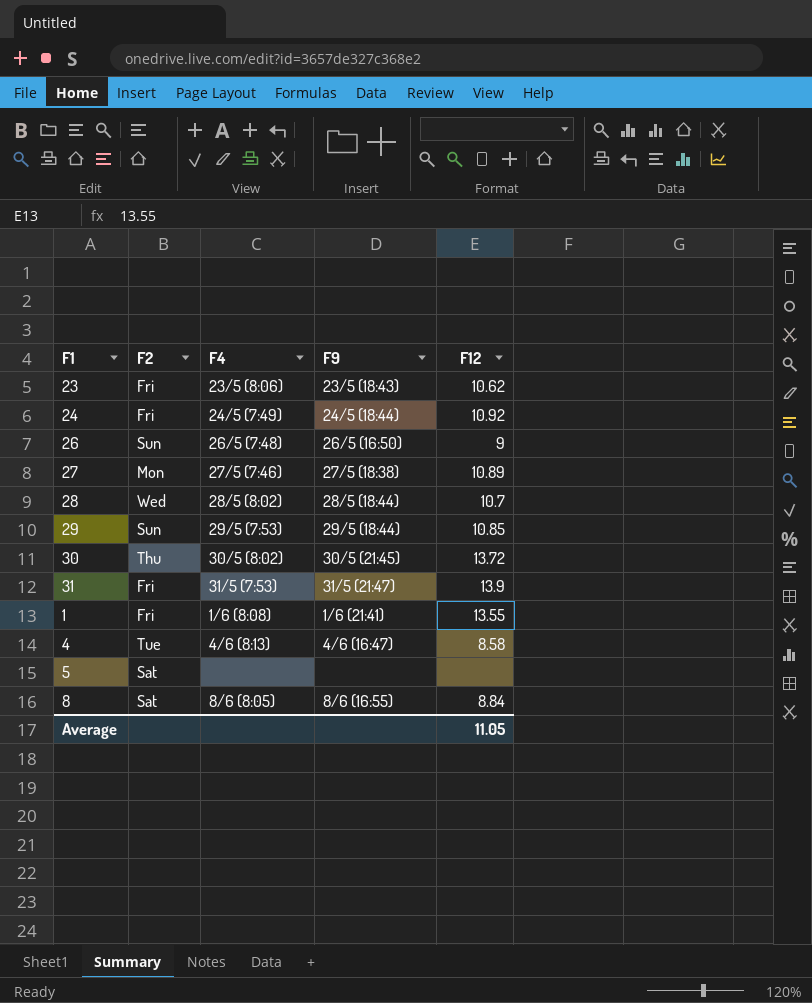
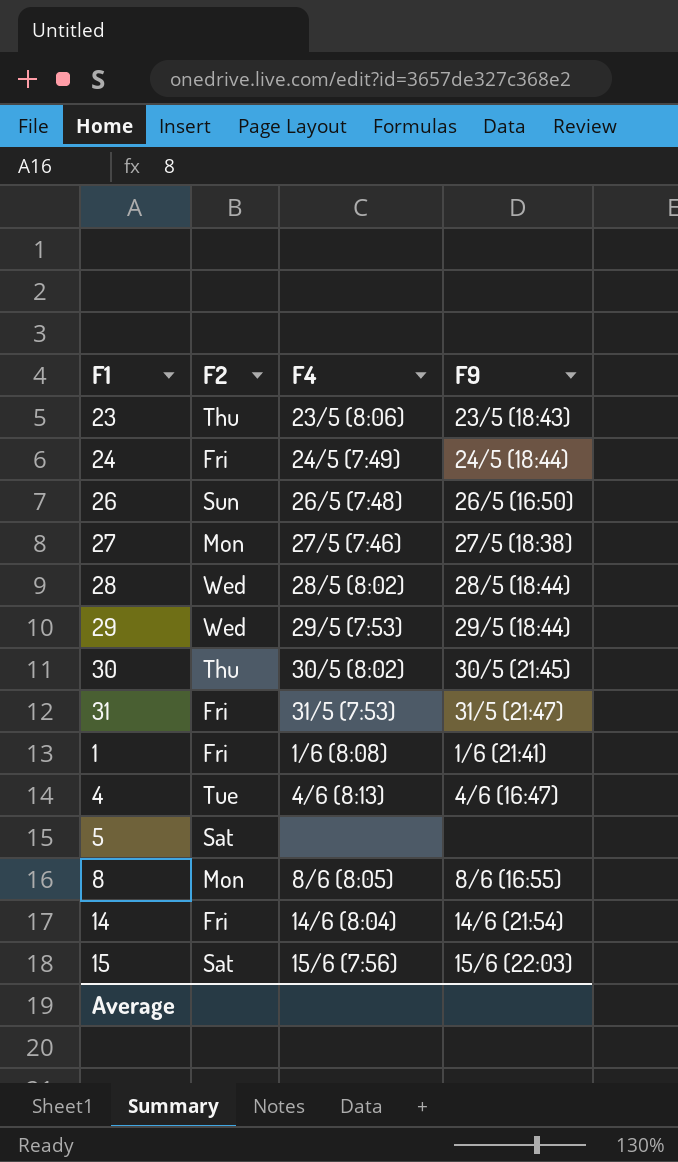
column F12 | position: 5 -> none
23 | F2: Fri -> Thu
29 | F2: Sun -> Wed
8 | F2: Sat -> Mon
row 14: none -> Fri | 14/6 (8:04) | 14/6 (21:54)
row 15: none -> Sat | 15/6 (7:56) | 15/6 (22:03)

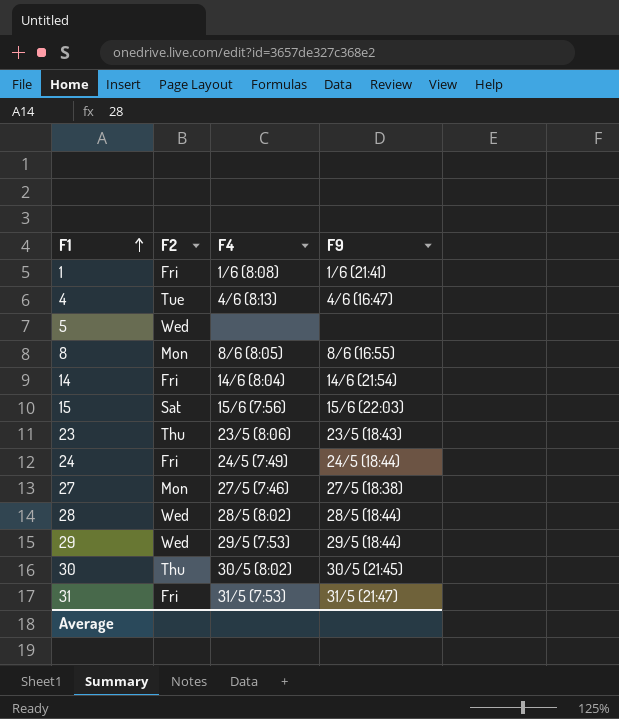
row order: none -> F1 ascending
row 26: Sun | 26/5 (7:48) | 26/5 (16:50) -> none
5 | F2: Sat -> Wed

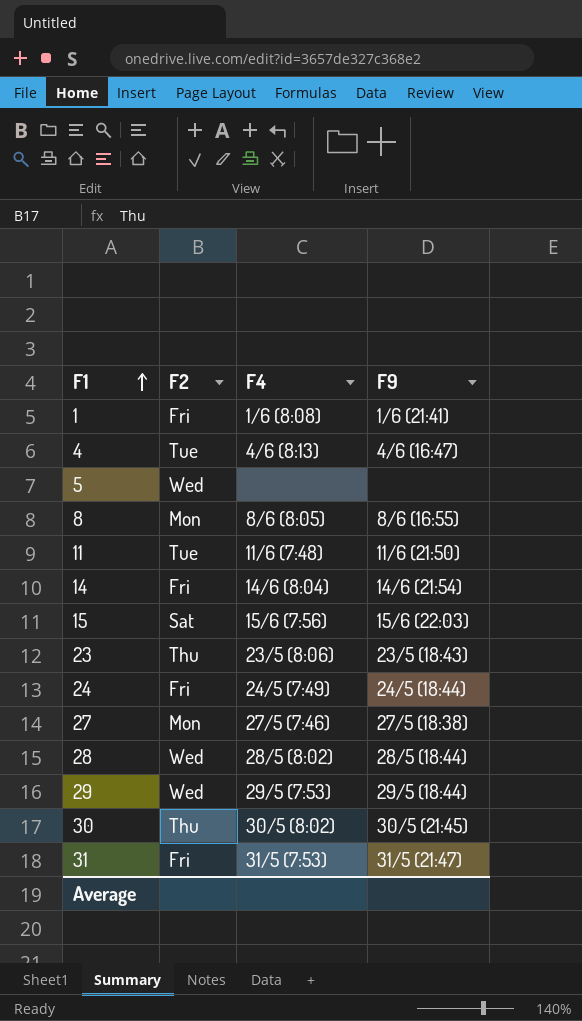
row 11: none -> Tue | 11/6 (7:48) | 11/6 (21:50)

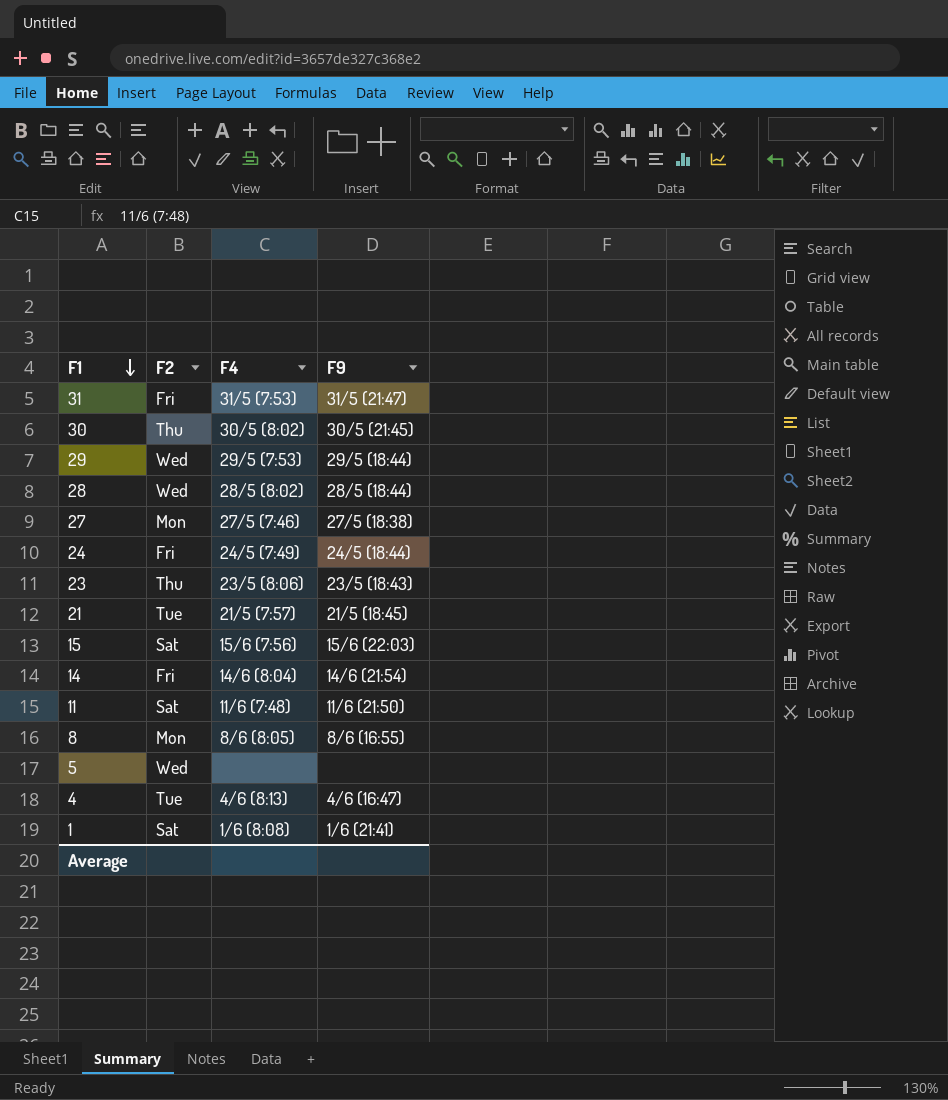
row order: F1 ascending -> F1 descending
row 21: none -> Tue | 21/5 (7:57) | 21/5 (18:45)
11 | F2: Tue -> Sat
1 | F2: Fri -> Sat

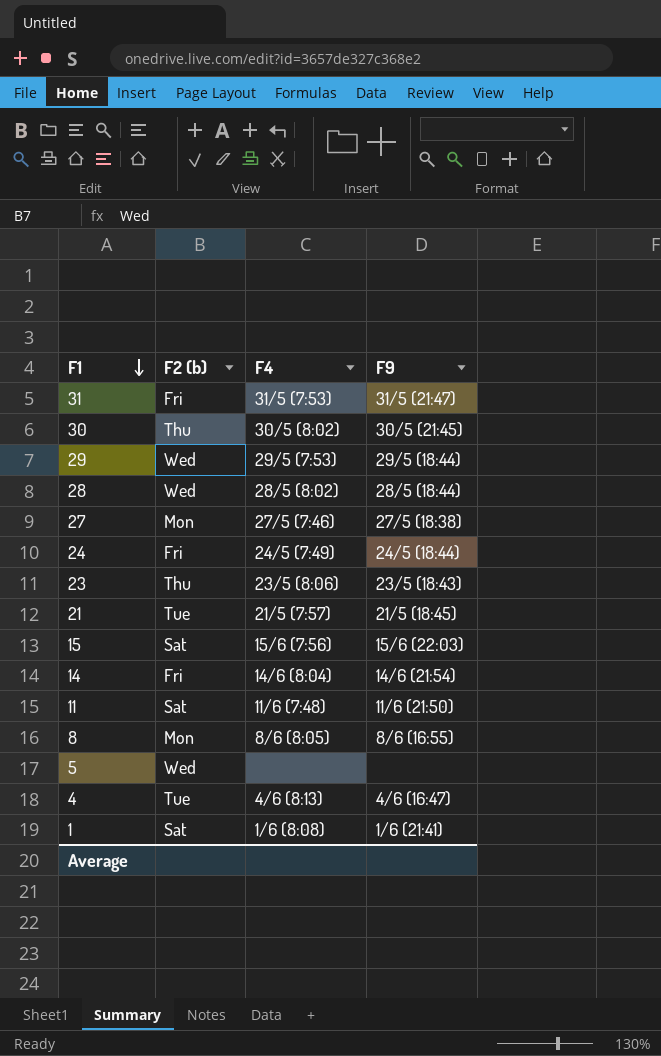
column name: F2 -> F2 (b)

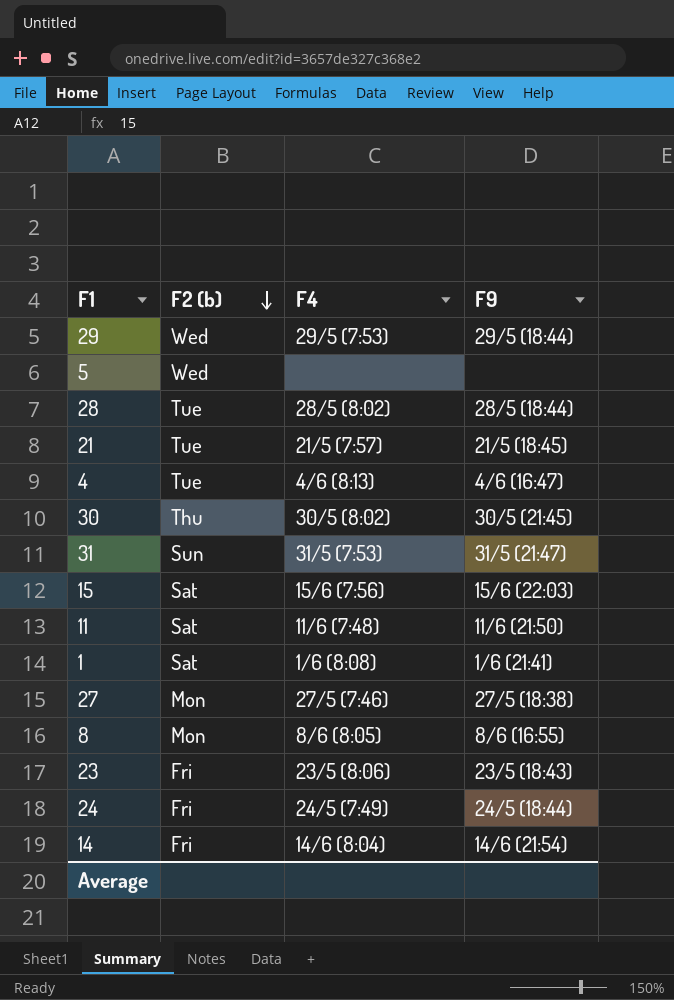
row order: F1 descending -> F2 (b) descending
28 | F2 (b): Wed -> Tue
31 | F2 (b): Fri -> Sun
23 | F2 (b): Thu -> Fri

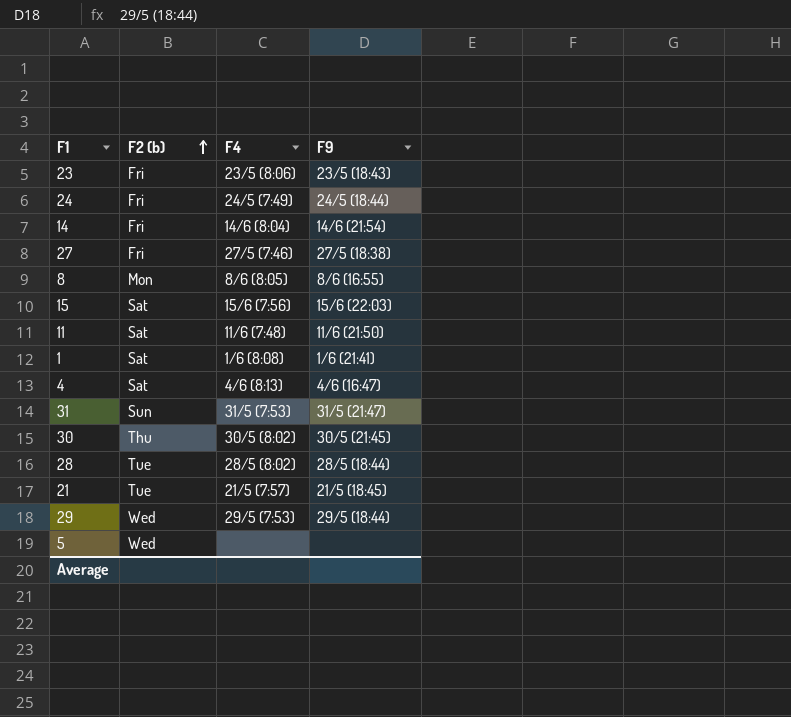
row order: F2 (b) descending -> F2 (b) ascending
27 | F2 (b): Mon -> Fri
4 | F2 (b): Tue -> Sat

